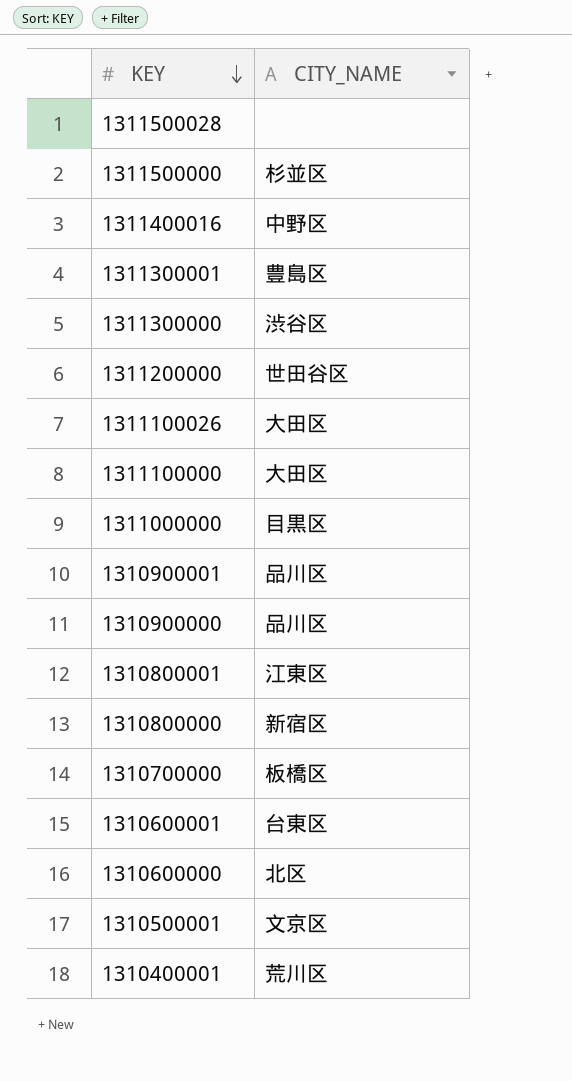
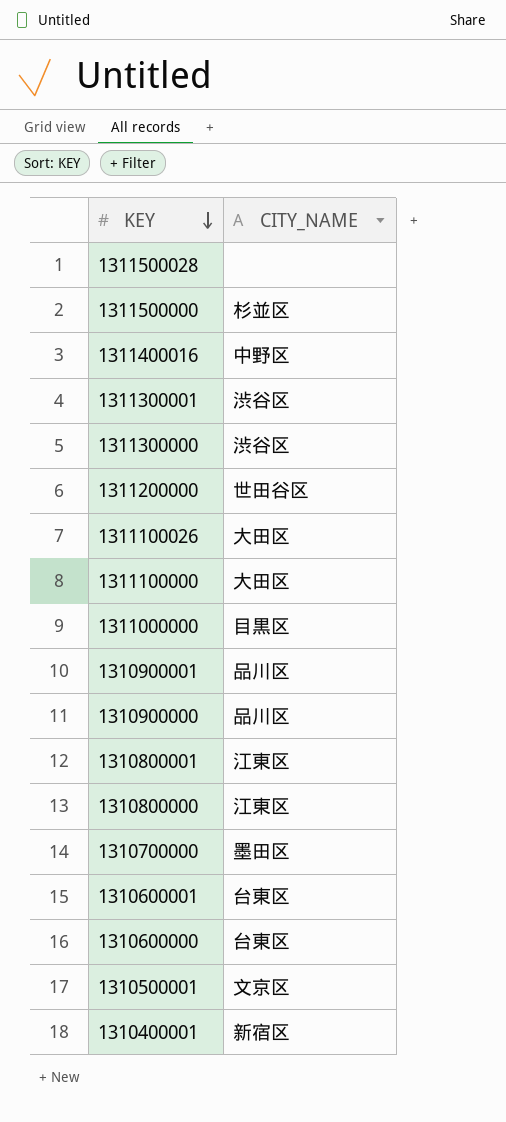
1311300001 | CITY_NAME: 豊島区 -> 渋谷区
1310800000 | CITY_NAME: 新宿区 -> 江東区
1310700000 | CITY_NAME: 板橋区 -> 墨田区
1310600000 | CITY_NAME: 北区 -> 台東区
1310400001 | CITY_NAME: 荒川区 -> 新宿区

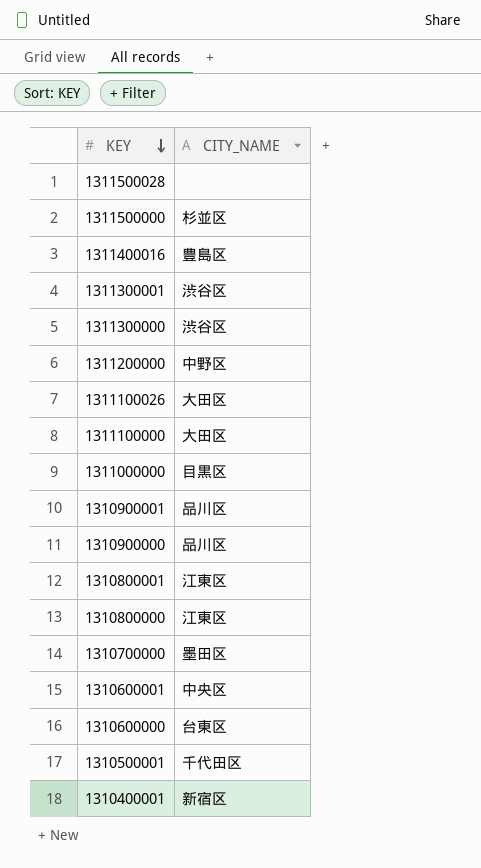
1311400016 | CITY_NAME: 中野区 -> 豊島区
1311200000 | CITY_NAME: 世田谷区 -> 中野区
1310600001 | CITY_NAME: 台東区 -> 中央区
1310500001 | CITY_NAME: 文京区 -> 千代田区

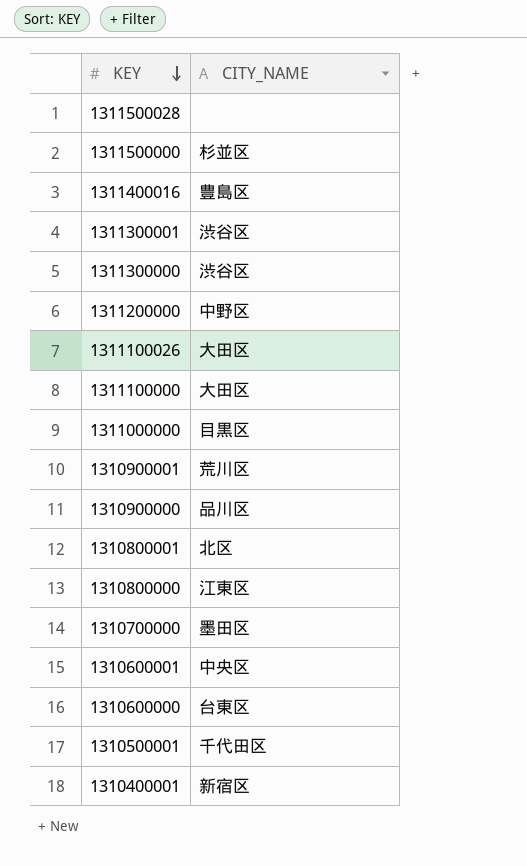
1310900001 | CITY_NAME: 品川区 -> 荒川区
1310800001 | CITY_NAME: 江東区 -> 北区

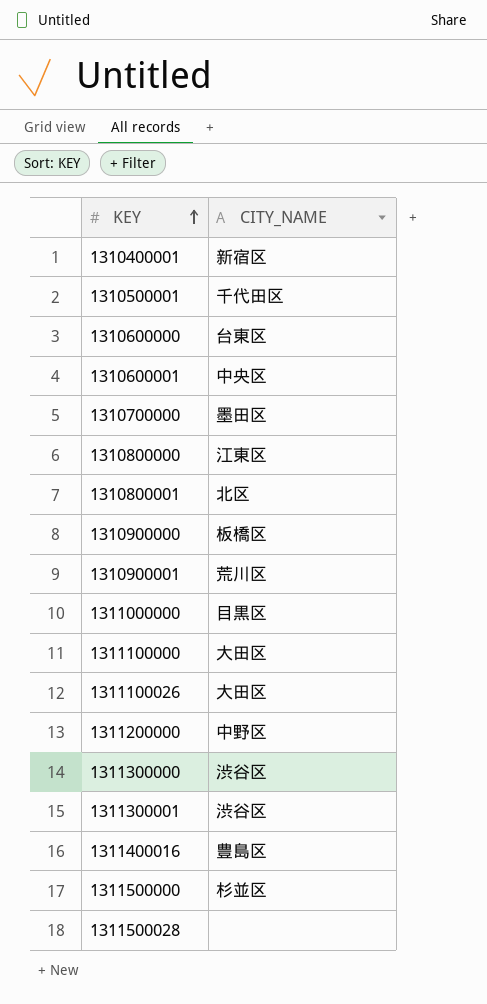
row order: KEY descending -> KEY ascending
1310900000 | CITY_NAME: 品川区 -> 板橋区

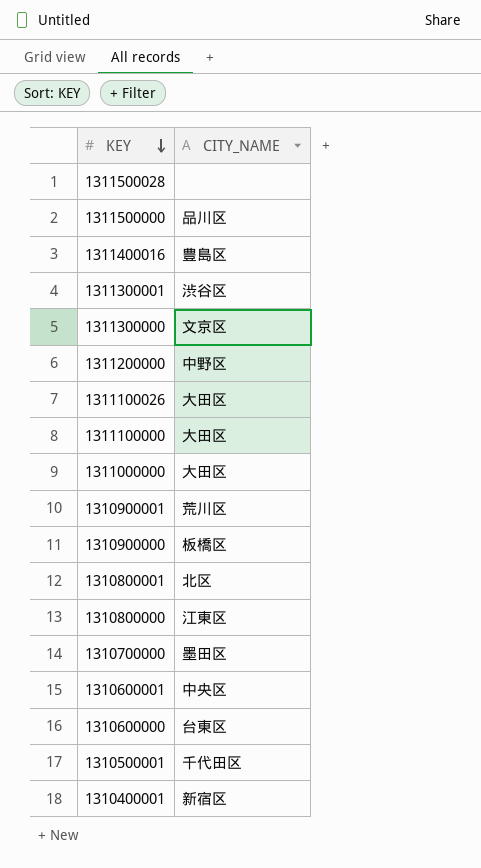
row order: KEY ascending -> KEY descending
1311500000 | CITY_NAME: 杉並区 -> 品川区
1311300000 | CITY_NAME: 渋谷区 -> 文京区
1311000000 | CITY_NAME: 目黒区 -> 大田区

